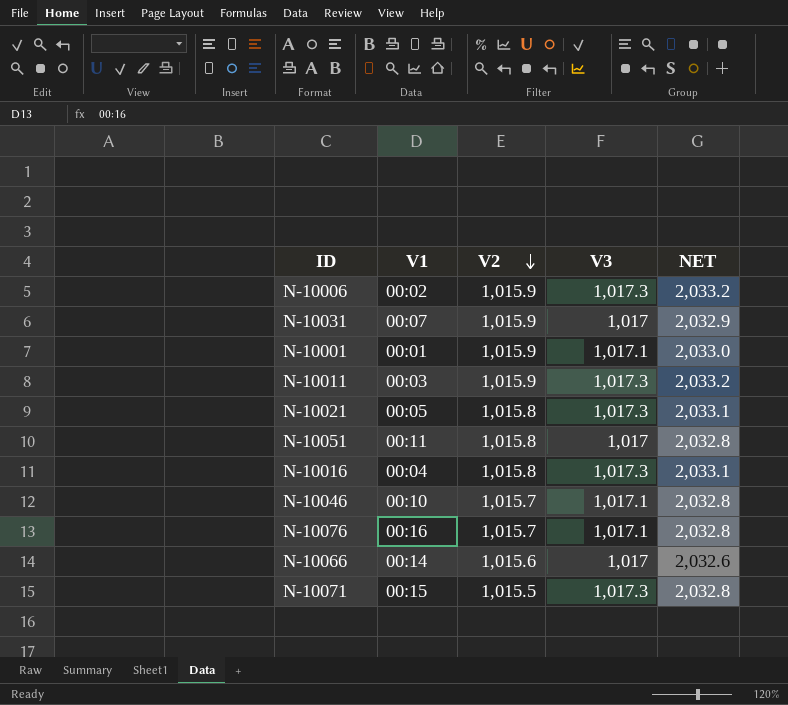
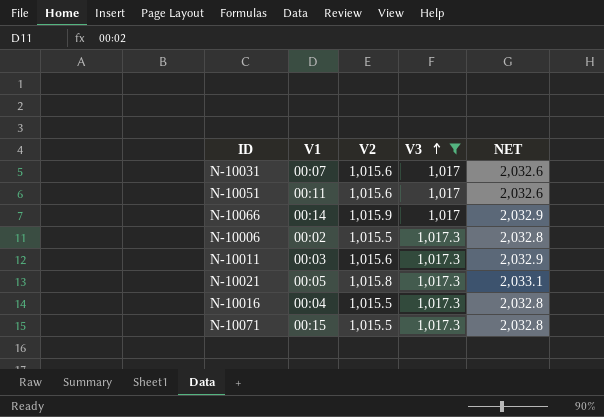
filter: none -> V3 != 1,017.1
row order: V2 descending -> V3 ascending
N-10031 | V2: 1,015.9 -> 1,015.6
N-10031 | NET: 2,032.9 -> 2,032.6
N-10051 | V2: 1,015.8 -> 1,015.6
N-10051 | NET: 2,032.8 -> 2,032.6
N-10066 | V2: 1,015.6 -> 1,015.9
N-10066 | NET: 2,032.6 -> 2,032.9
N-10006 | V2: 1,015.9 -> 1,015.5
N-10006 | NET: 2,033.2 -> 2,032.8
N-10011 | V2: 1,015.9 -> 1,015.6
N-10011 | NET: 2,033.2 -> 2,032.9
N-10016 | V2: 1,015.8 -> 1,015.5
N-10016 | NET: 2,033.1 -> 2,032.8

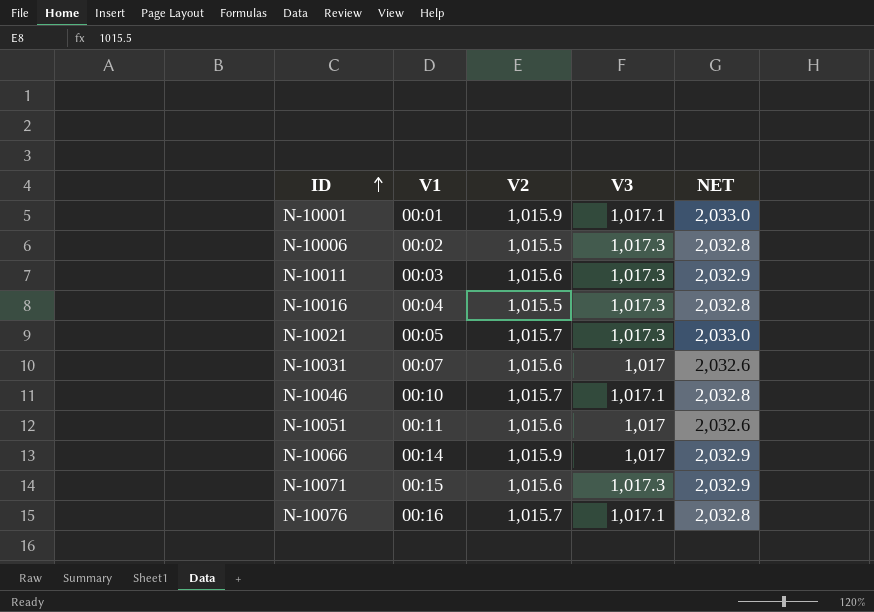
filter: V3 != 1,017.1 -> none
row order: V3 ascending -> ID ascending
N-10021 | V2: 1,015.8 -> 1,015.7
N-10021 | NET: 2,033.1 -> 2,033.0
N-10071 | V2: 1,015.5 -> 1,015.6
N-10071 | NET: 2,032.8 -> 2,032.9

